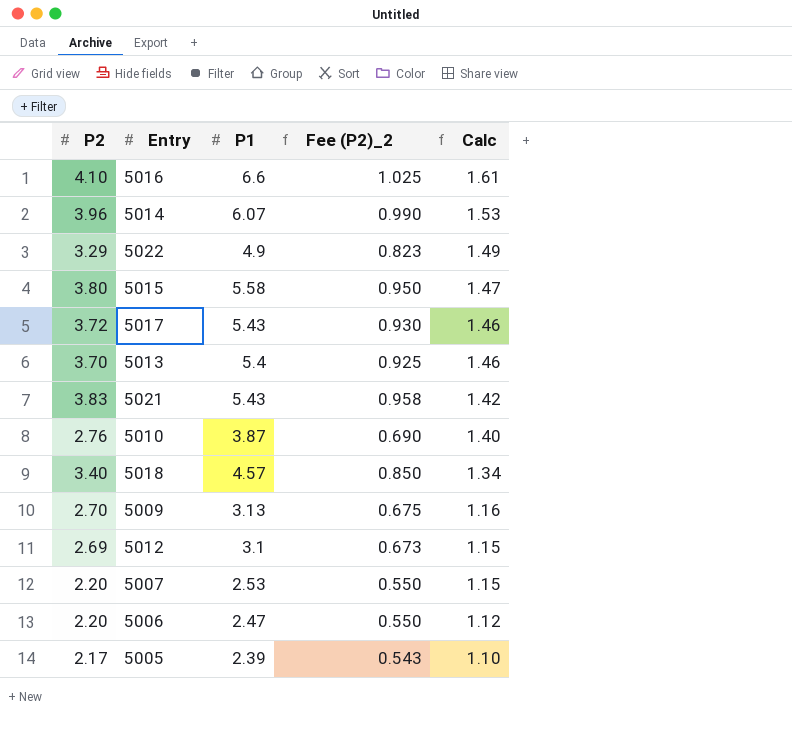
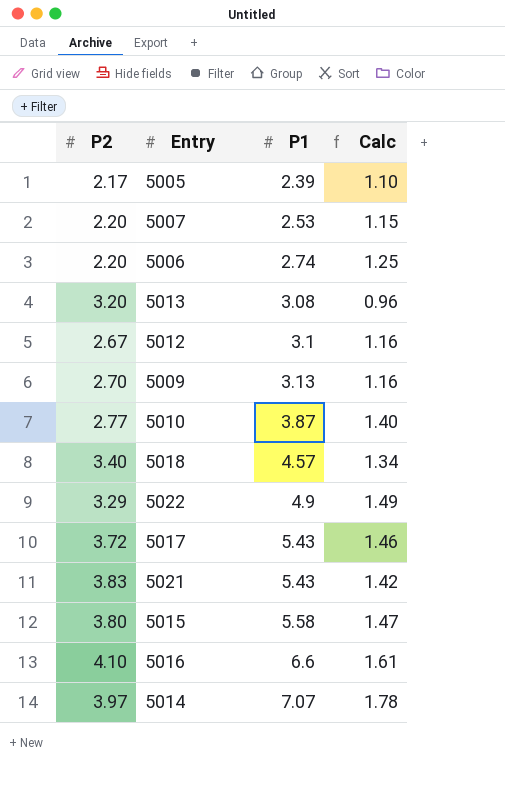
row order: Calc descending -> P1 ascending
column Fee (P2)_2 | formula: [P2] * 0.25 -> none
5006 | P1: 2.47 -> 2.74
5006 | Calc: 1.12 -> 1.25
5013 | P2: 3.70 -> 3.20
5013 | P1: 5.4 -> 3.08
5013 | Calc: 1.46 -> 0.96
5012 | P2: 2.69 -> 2.67
5012 | Calc: 1.15 -> 1.16
5010 | P2: 2.76 -> 2.77
5014 | P2: 3.96 -> 3.97
5014 | P1: 6.07 -> 7.07
5014 | Calc: 1.53 -> 1.78

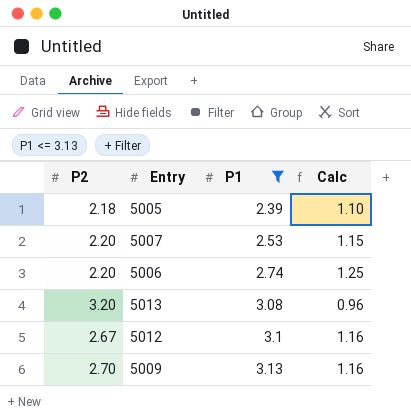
filter: none -> P1 <= 3.13
5005 | P2: 2.17 -> 2.18

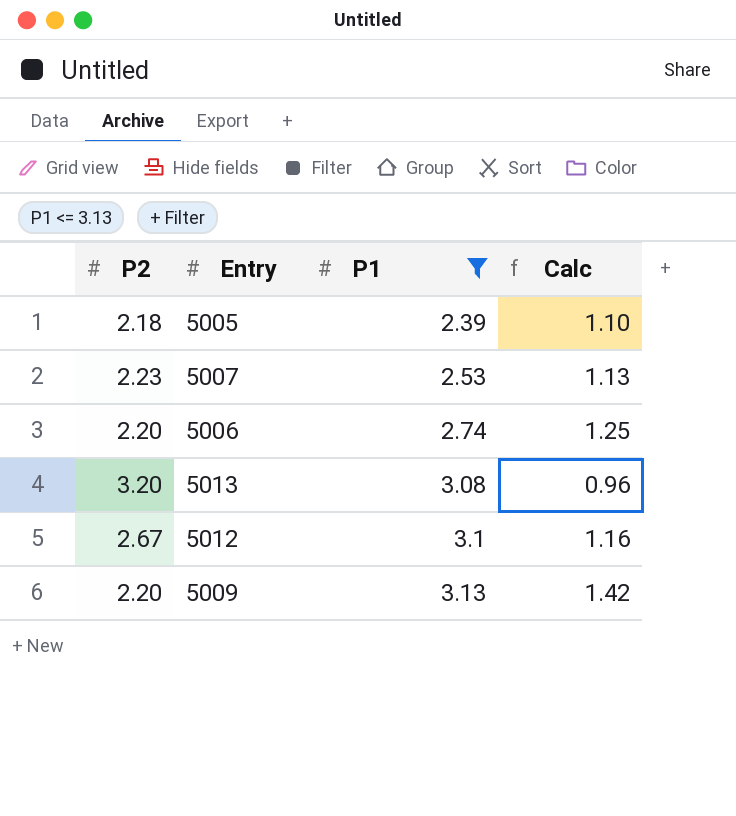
5007 | P2: 2.20 -> 2.23
5007 | Calc: 1.15 -> 1.13
5009 | P2: 2.70 -> 2.20
5009 | Calc: 1.16 -> 1.42

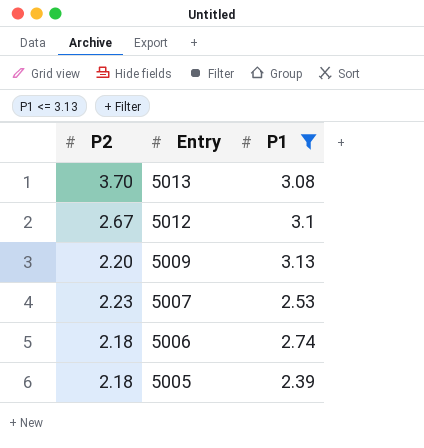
row order: P1 ascending -> Entry descending
column Calc | formula: [P1] / [P2] -> none
5013 | P2: 3.20 -> 3.70
5006 | P2: 2.20 -> 2.18

